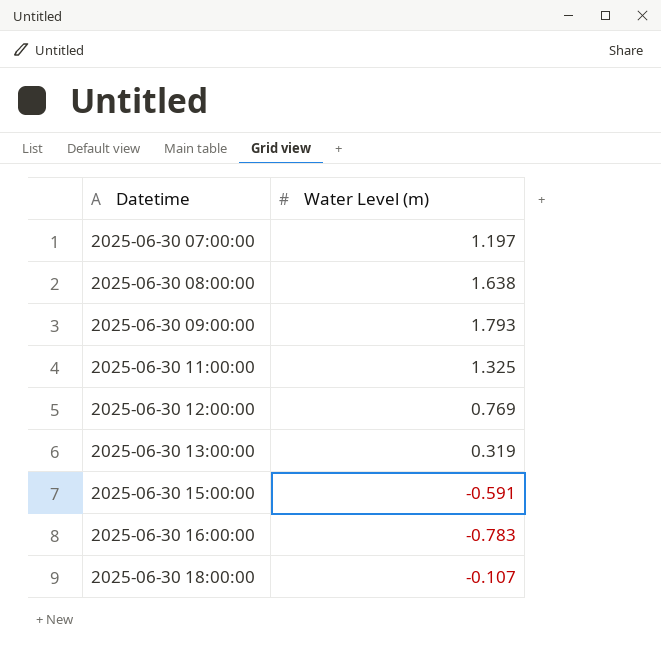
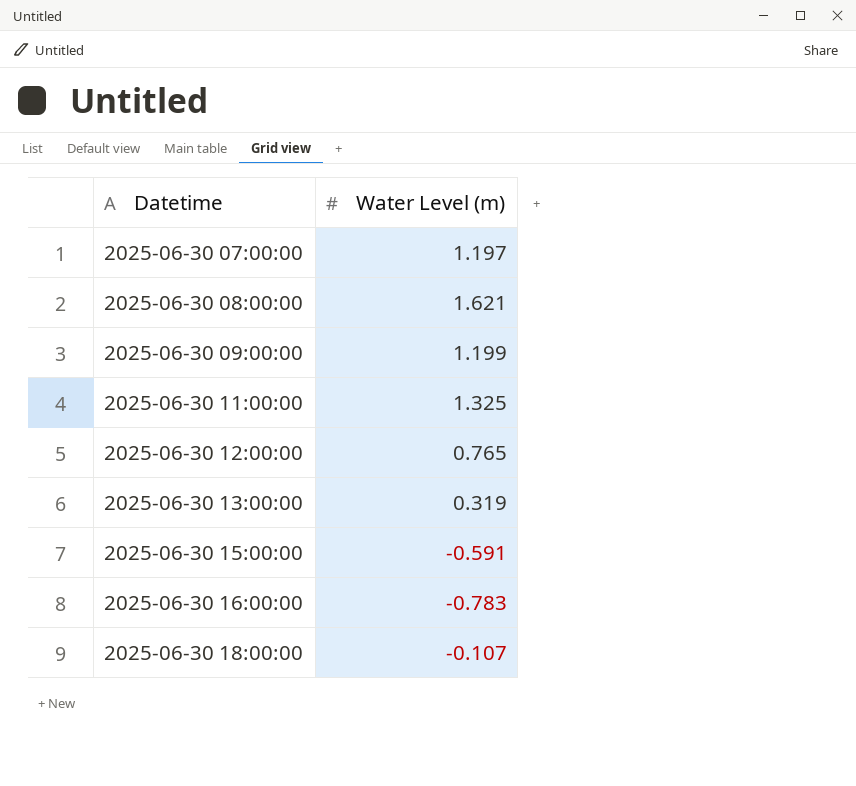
2025-06-30 08:00:00 | Water Level (m): 1.638 -> 1.621
2025-06-30 09:00:00 | Water Level (m): 1.793 -> 1.199
2025-06-30 12:00:00 | Water Level (m): 0.769 -> 0.765

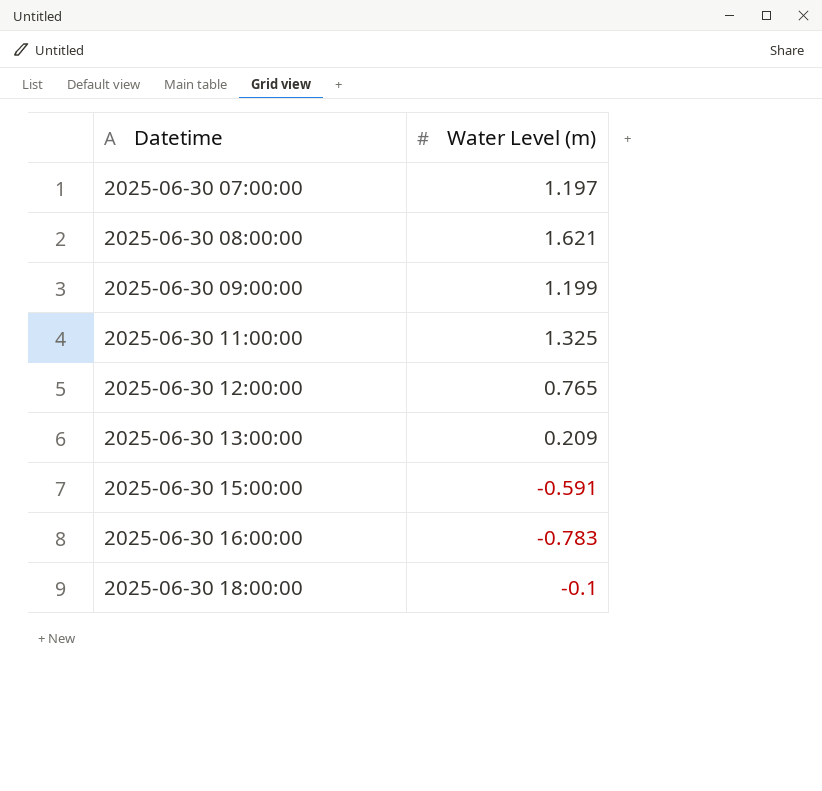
2025-06-30 13:00:00 | Water Level (m): 0.319 -> 0.209
2025-06-30 18:00:00 | Water Level (m): -0.107 -> -0.1

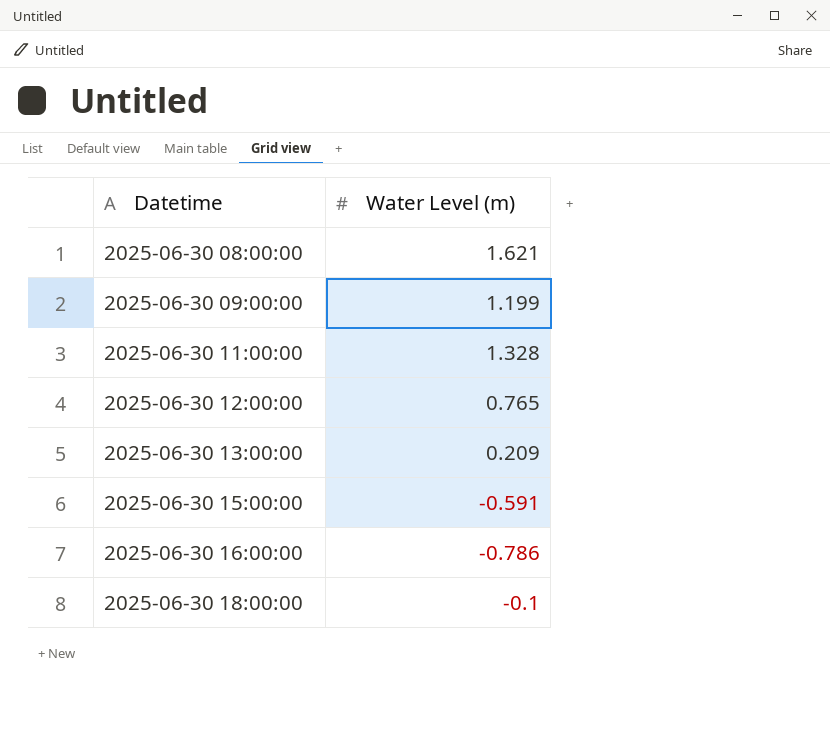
row 2025-06-30 07:00:00: 1.197 -> none
2025-06-30 11:00:00 | Water Level (m): 1.325 -> 1.328
2025-06-30 16:00:00 | Water Level (m): -0.783 -> -0.786

